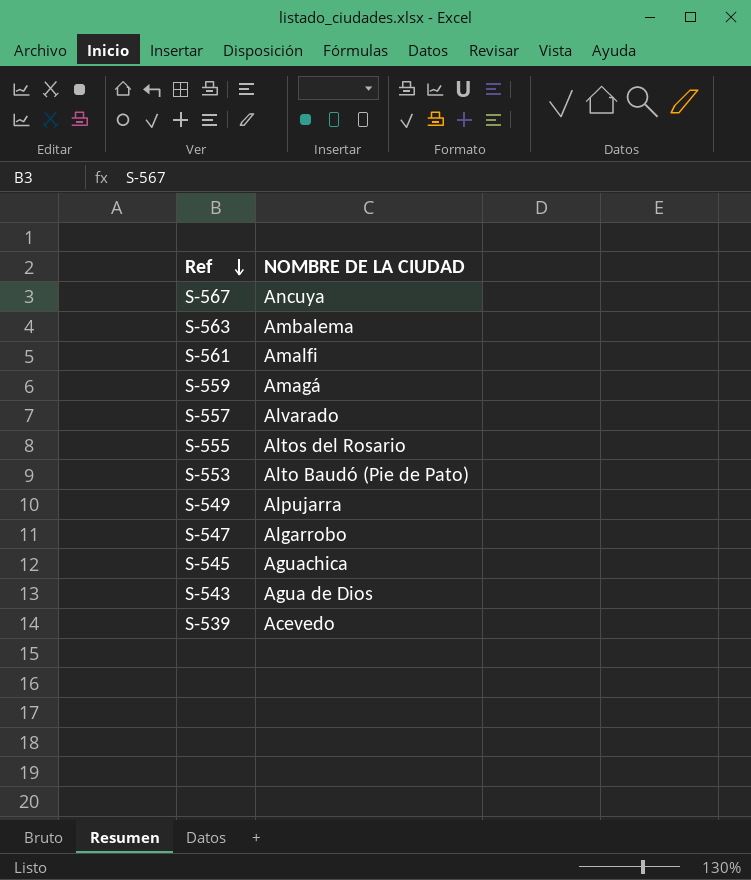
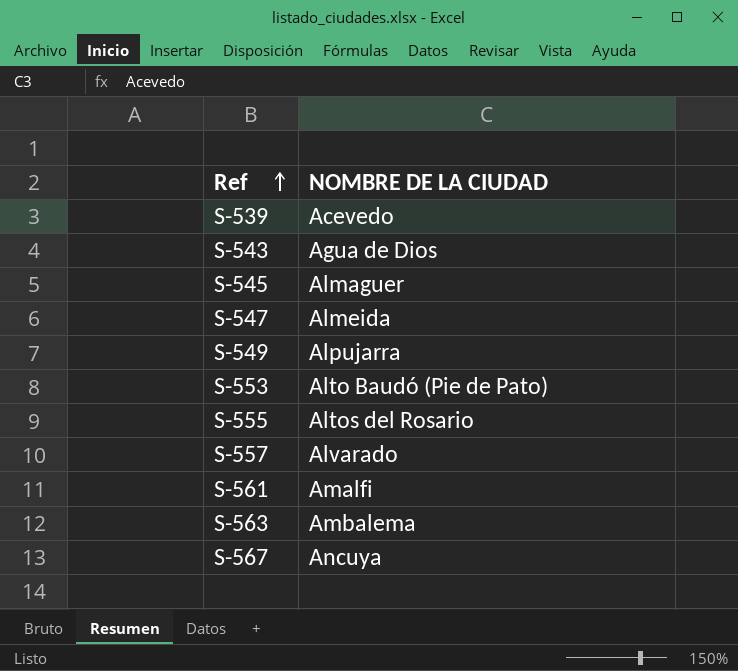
row order: Ref descending -> Ref ascending
row S-559: Amagá -> none
S-545 | NOMBRE DE LA CIUDAD: Aguachica -> Almaguer
S-547 | NOMBRE DE LA CIUDAD: Algarrobo -> Almeida

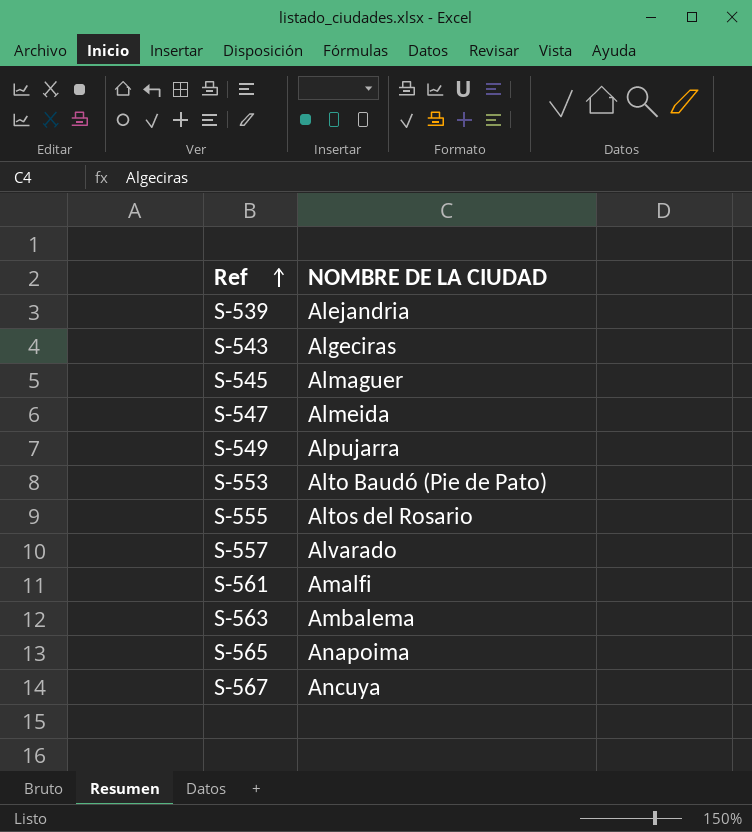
S-539 | NOMBRE DE LA CIUDAD: Acevedo -> Alejandria
S-543 | NOMBRE DE LA CIUDAD: Agua de Dios -> Algeciras
row S-565: none -> Anapoima

